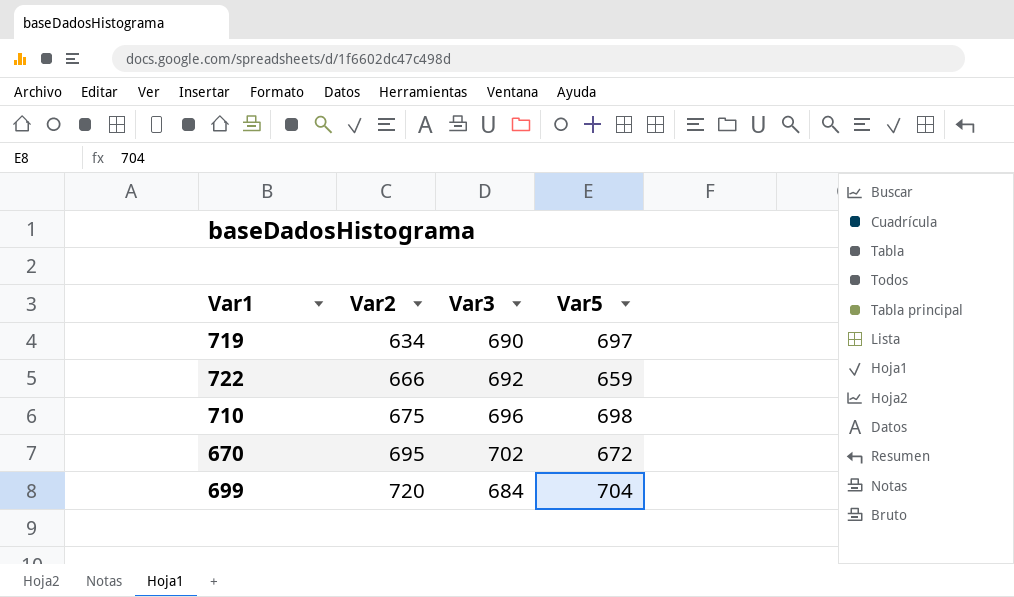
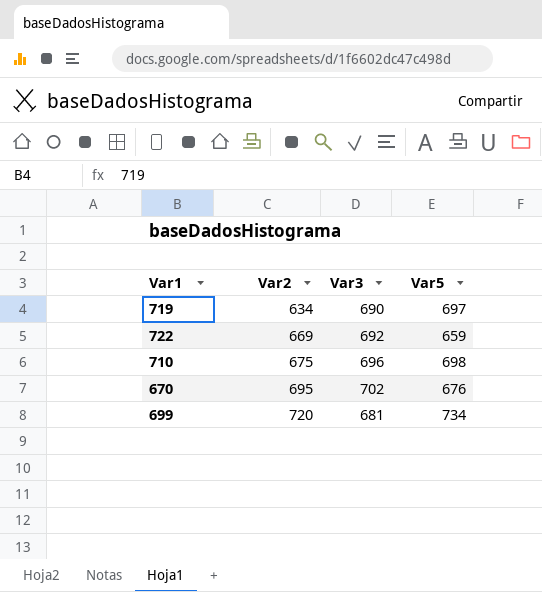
722 | Var2: 666 -> 669
670 | Var5: 672 -> 676
699 | Var3: 684 -> 681
699 | Var5: 704 -> 734

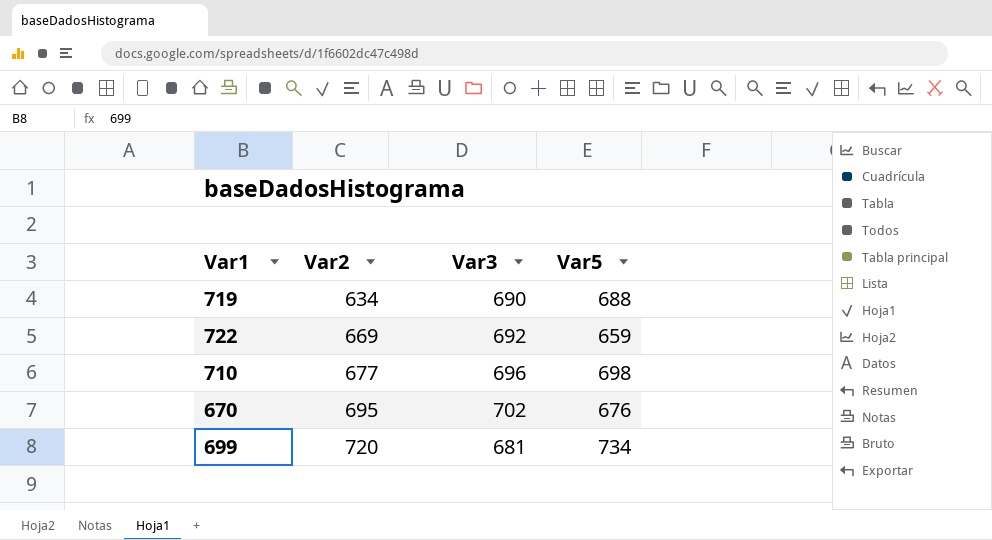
719 | Var5: 697 -> 688
710 | Var2: 675 -> 677

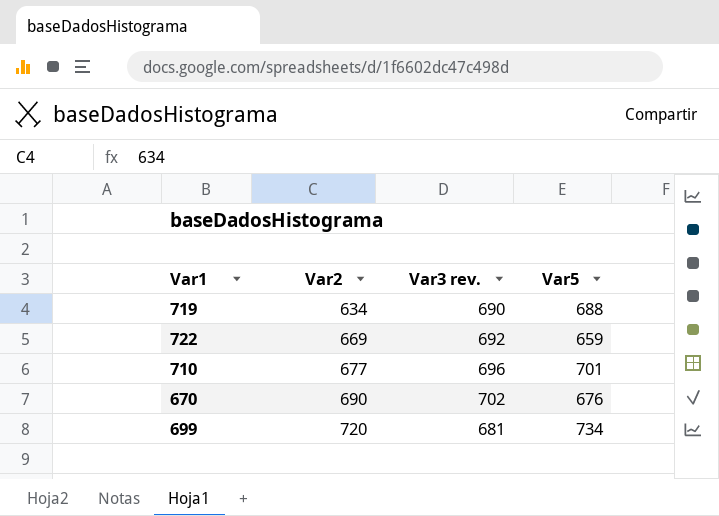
column name: Var3 -> Var3 rev.
710 | Var5: 698 -> 701
670 | Var2: 695 -> 690

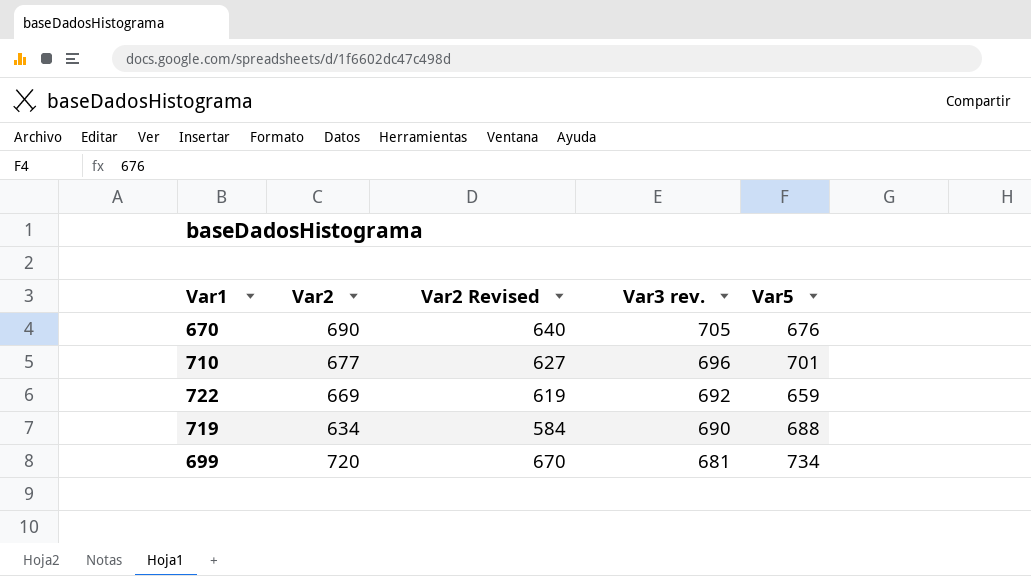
row order: Var2 ascending -> Var3 rev. descending
column Var2 Revised | formula: none -> [Var2] - 50
670 | Var3 rev.: 702 -> 705

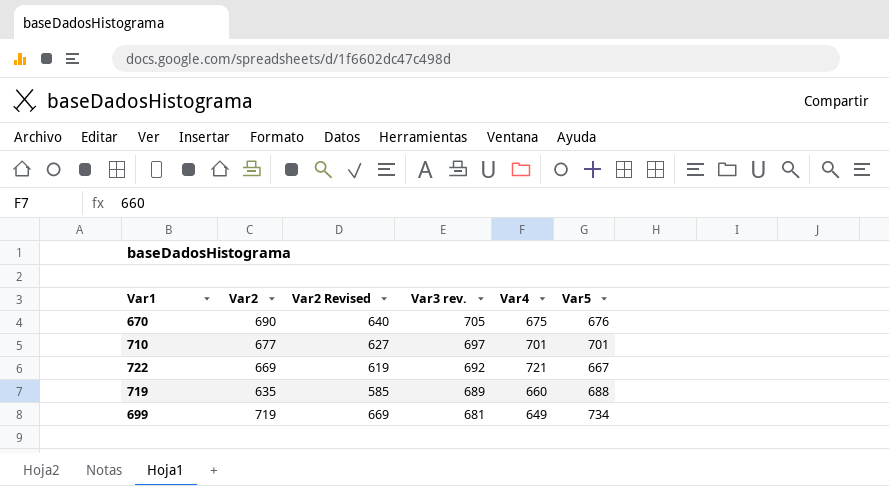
column Var4 | position: none -> 5
710 | Var3 rev.: 696 -> 697
722 | Var5: 659 -> 667
719 | Var2: 634 -> 635
719 | Var2 Revised: 584 -> 585
719 | Var3 rev.: 690 -> 689
699 | Var2: 720 -> 719
699 | Var2 Revised: 670 -> 669

